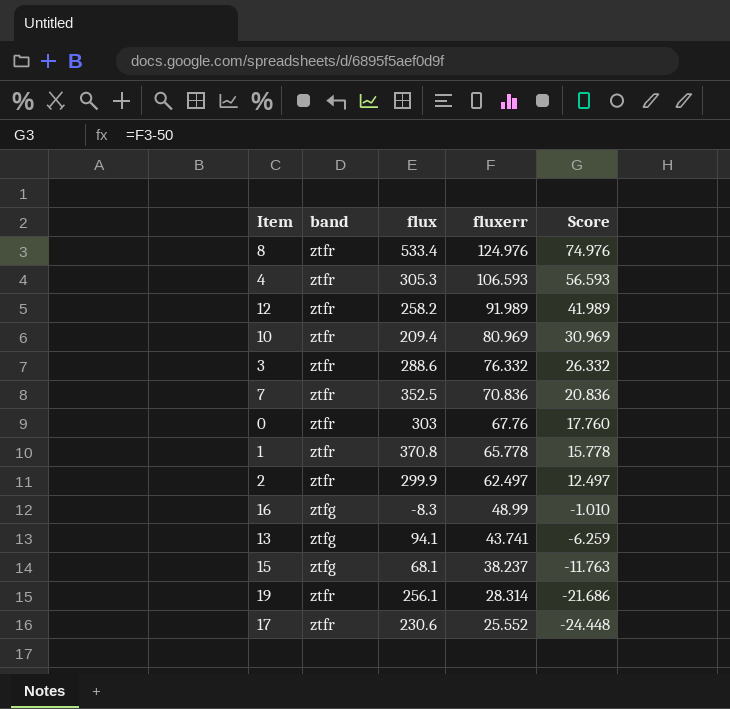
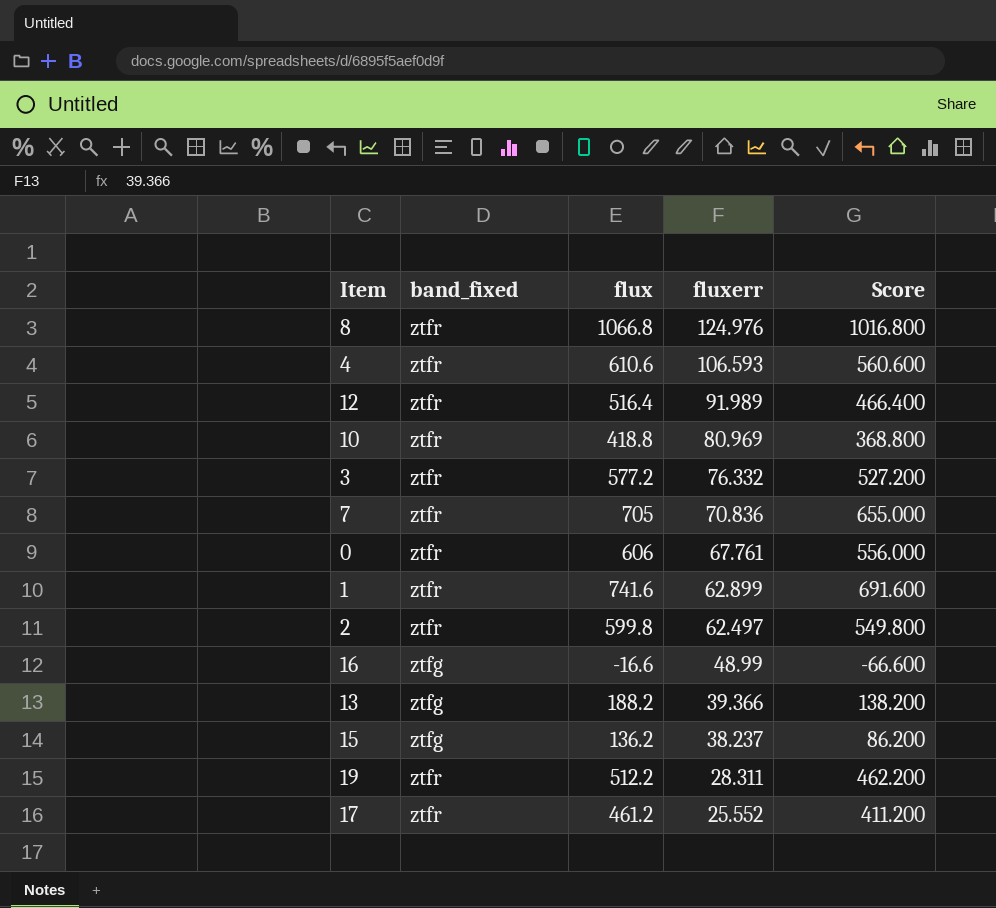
column name: band -> band_fixed
column Score | formula: [fluxerr] - 50 -> [flux] - 50
8 | flux: 533.4 -> 1066.8
4 | flux: 305.3 -> 610.6
12 | flux: 258.2 -> 516.4
10 | flux: 209.4 -> 418.8
3 | flux: 288.6 -> 577.2
7 | flux: 352.5 -> 705
0 | flux: 303 -> 606
0 | fluxerr: 67.76 -> 67.761
1 | flux: 370.8 -> 741.6
1 | fluxerr: 65.778 -> 62.899
2 | flux: 299.9 -> 599.8
16 | flux: -8.3 -> -16.6
13 | flux: 94.1 -> 188.2
13 | fluxerr: 43.741 -> 39.366
15 | flux: 68.1 -> 136.2
19 | flux: 256.1 -> 512.2
19 | fluxerr: 28.314 -> 28.311
17 | flux: 230.6 -> 461.2

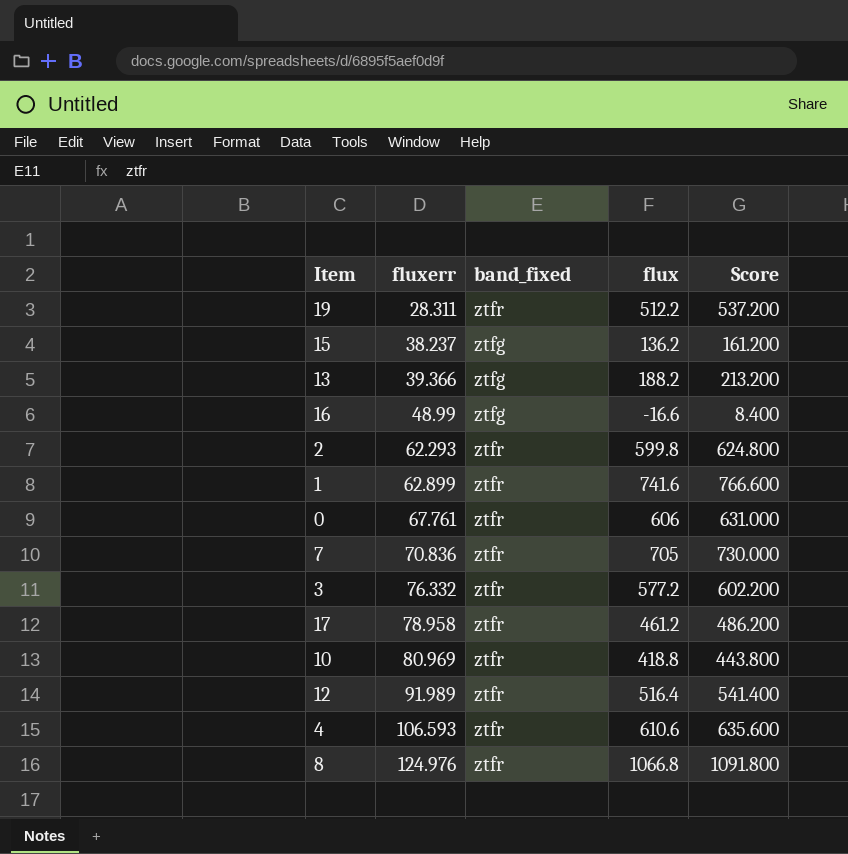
row order: fluxerr descending -> fluxerr ascending
column fluxerr | position: 4 -> 2
column Score | formula: [flux] - 50 -> [flux] + 25
2 | fluxerr: 62.497 -> 62.293
17 | fluxerr: 25.552 -> 78.958

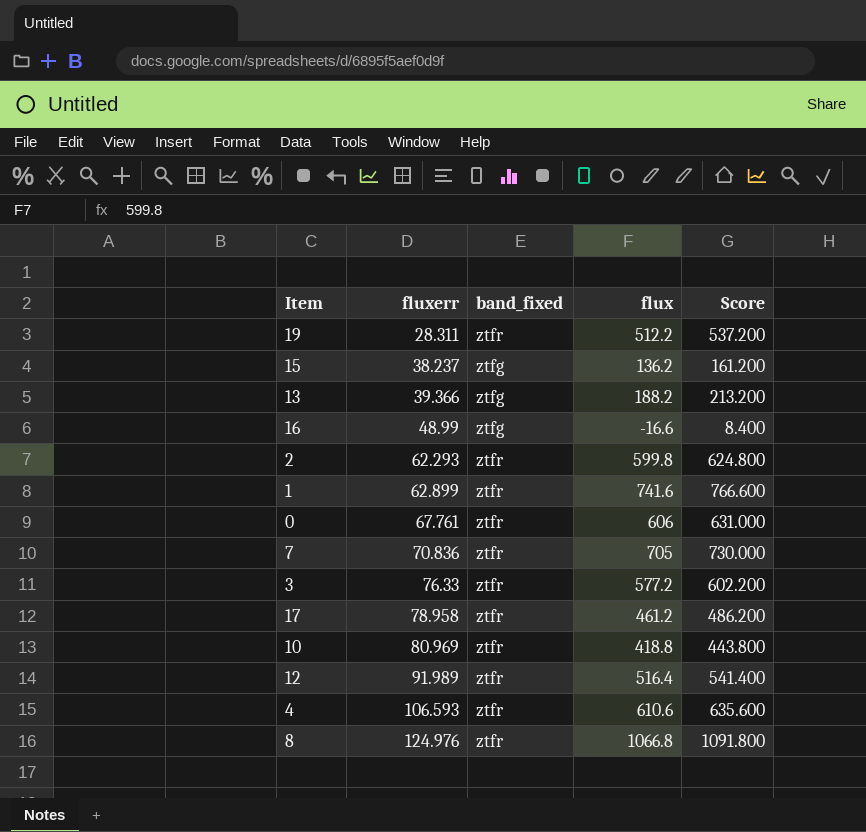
3 | fluxerr: 76.332 -> 76.33

